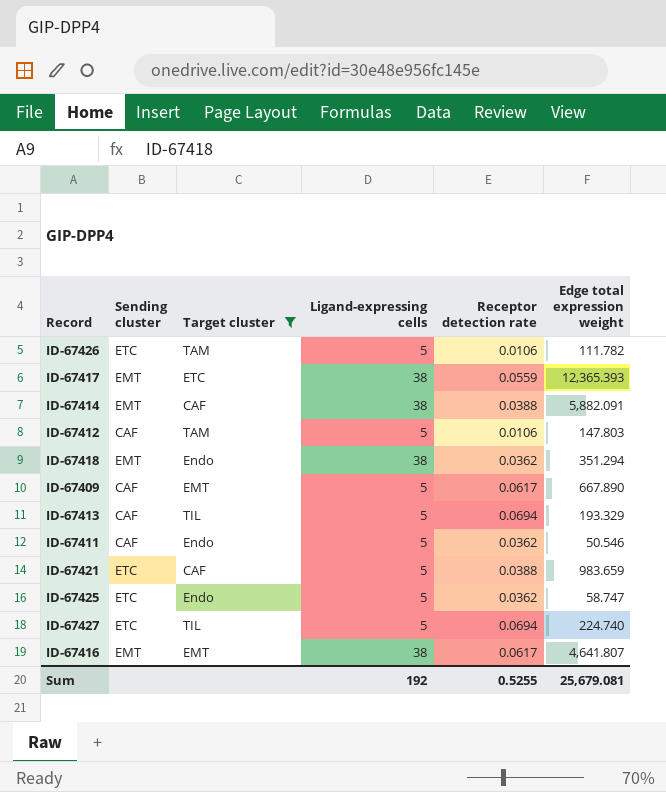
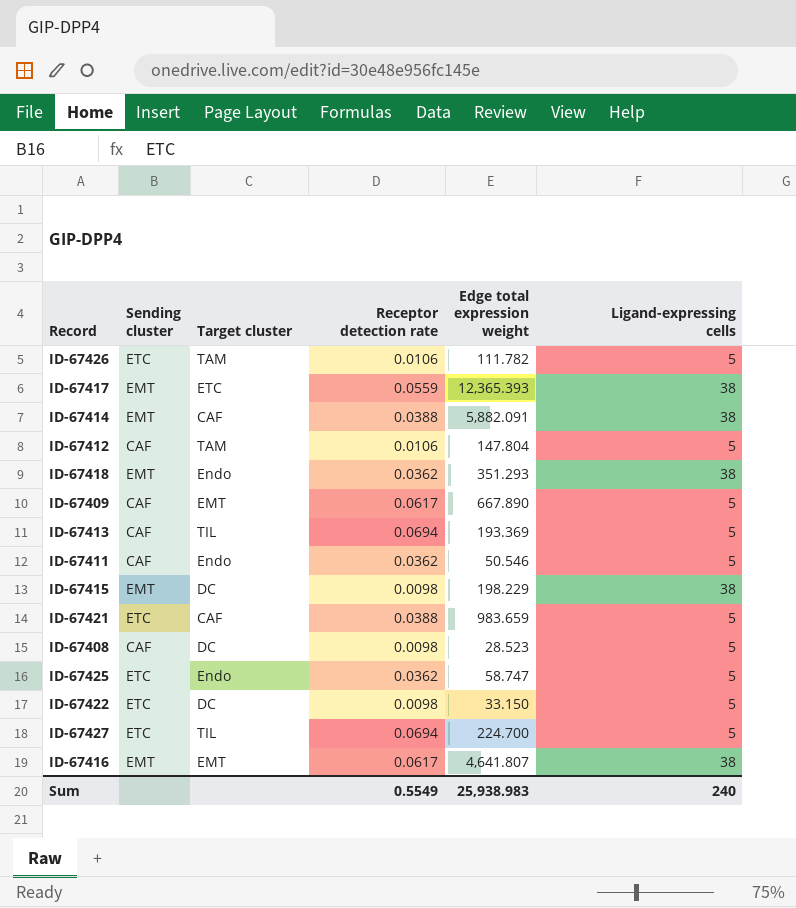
filter: Target cluster != DC -> none
column Ligand-expressing cells | position: 4 -> 6
ID-67412 | Edge total expression weight: 147.803 -> 147.804
ID-67418 | Edge total expression weight: 351.294 -> 351.293
ID-67413 | Edge total expression weight: 193.329 -> 193.369
ID-67427 | Edge total expression weight: 224.740 -> 224.700
Sum | Receptor detection rate: 0.5255 -> 0.5549
Sum | Edge total expression weight: 25,679.081 -> 25,938.983
Sum | Ligand-expressing cells: 192 -> 240

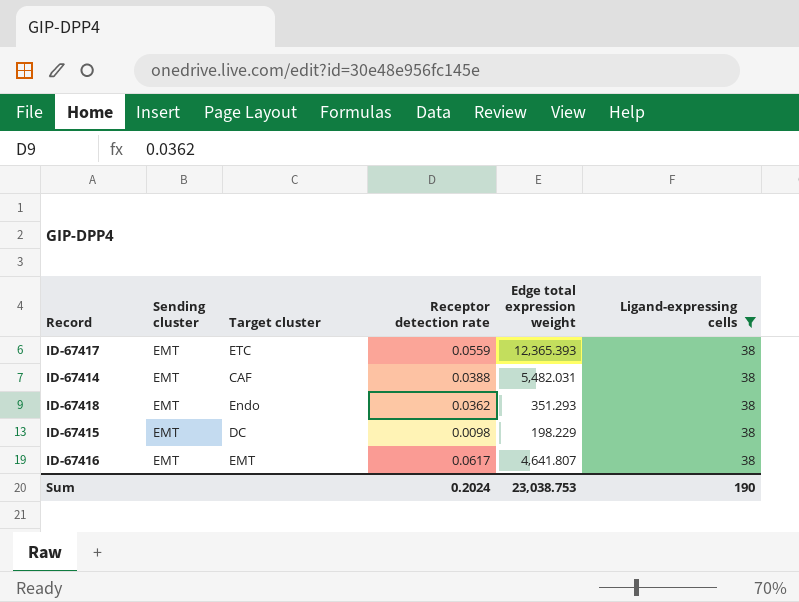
filter: none -> Ligand-expressing cells = 38
ID-67414 | Edge total expression weight: 5,882.091 -> 5,482.031
Sum | Receptor detection rate: 0.5549 -> 0.2024
Sum | Edge total expression weight: 25,938.983 -> 23,038.753
Sum | Ligand-expressing cells: 240 -> 190

